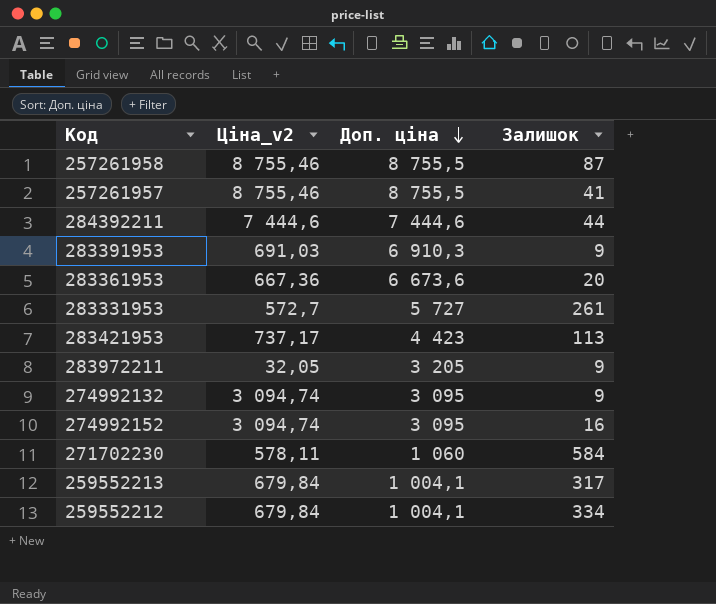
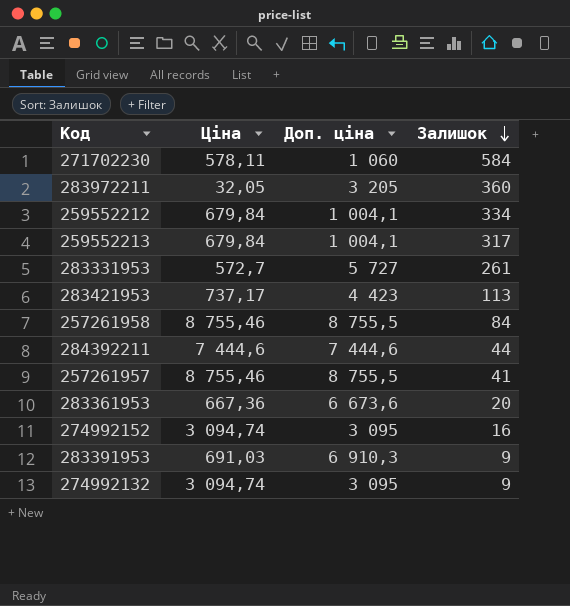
row order: Доп. ціна descending -> Залишок descending
column name: Ціна_v2 -> Ціна
283972211 | Залишок: 9 -> 360
257261958 | Залишок: 87 -> 84

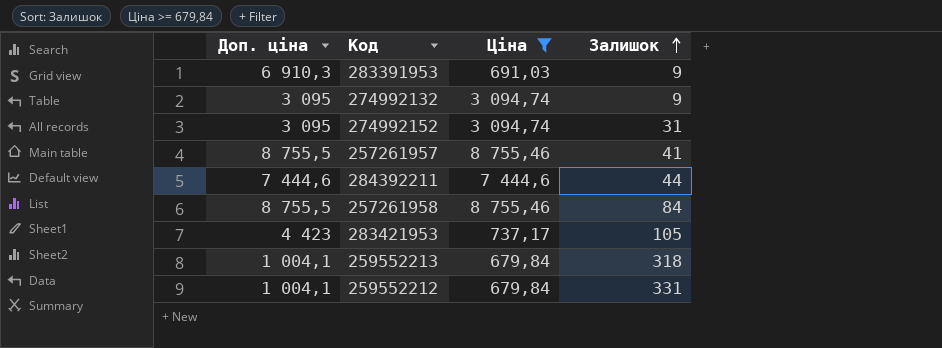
filter: none -> Ціна >= 679,84
row order: Залишок descending -> Залишок ascending
column Доп. ціна | position: 3 -> 1
274992152 | Залишок: 16 -> 31
283421953 | Залишок: 113 -> 105
259552213 | Залишок: 317 -> 318
259552212 | Залишок: 334 -> 331

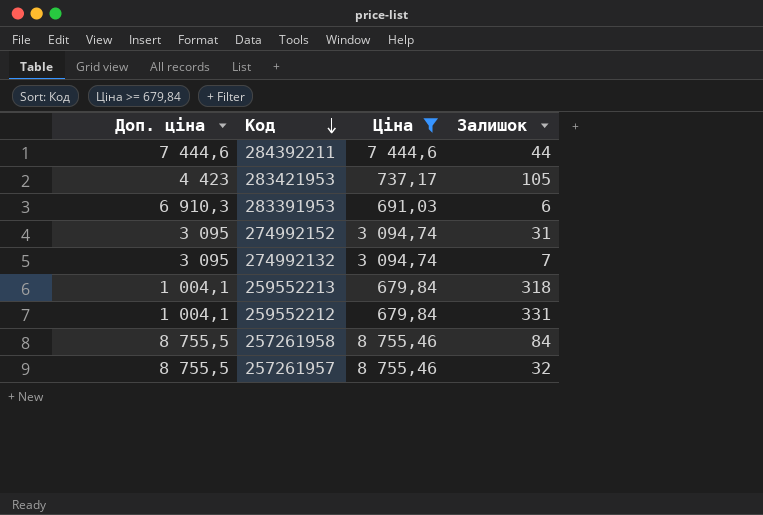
row order: Залишок ascending -> Код descending
283391953 | Залишок: 9 -> 6
274992132 | Залишок: 9 -> 7
257261957 | Залишок: 41 -> 32

